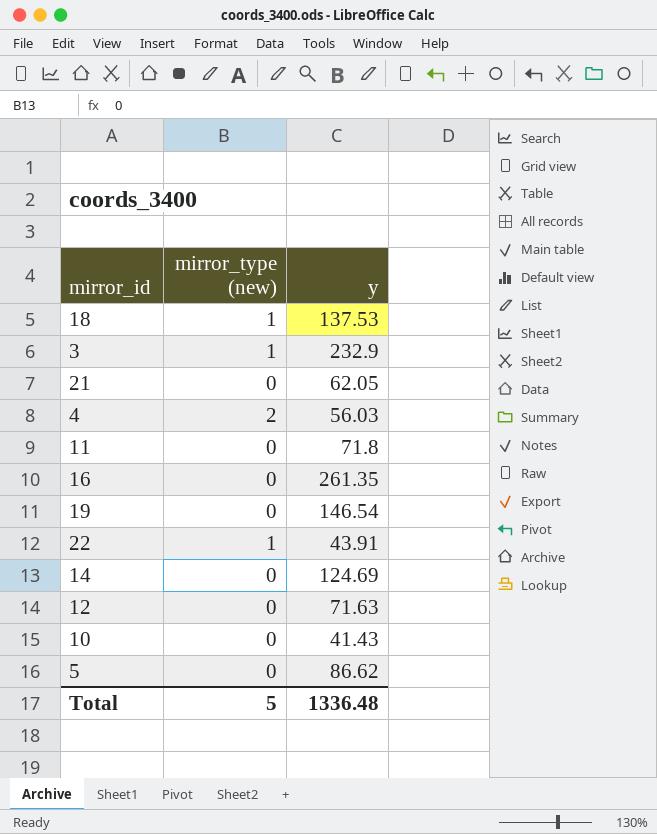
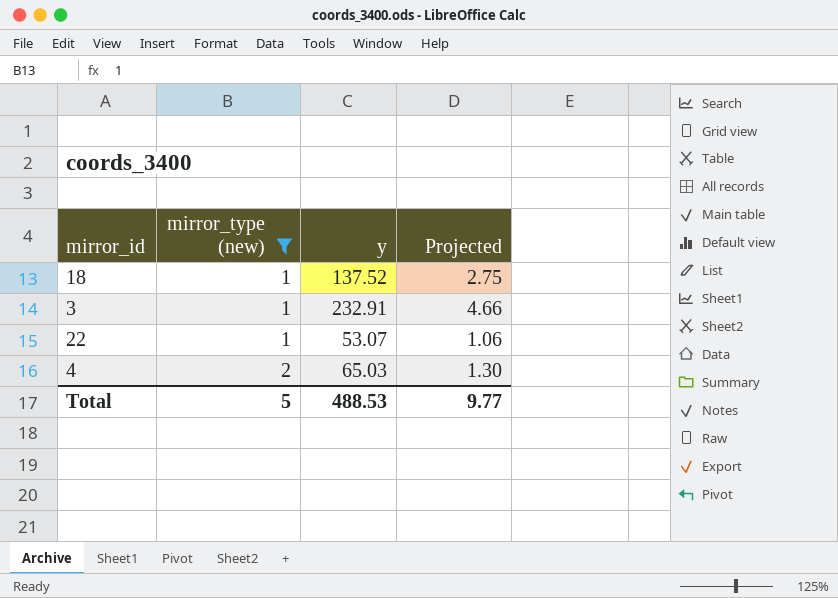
filter: none -> mirror_type (new) != 0
row order: none -> mirror_type (new) ascending
column Projected | formula: none -> [y] * 0.02
18 | y: 137.53 -> 137.52
3 | y: 232.9 -> 232.91
22 | y: 43.91 -> 53.07
4 | y: 56.03 -> 65.03
Total | y: 1336.48 -> 488.53

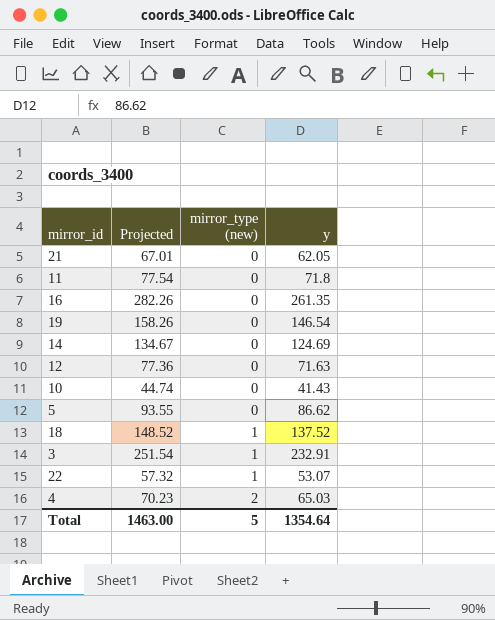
filter: mirror_type (new) != 0 -> none
column Projected | formula: [y] * 0.02 -> [y] * 1.08
column Projected | position: 4 -> 2
Total | Projected: 9.77 -> 1463.00
Total | y: 488.53 -> 1354.64

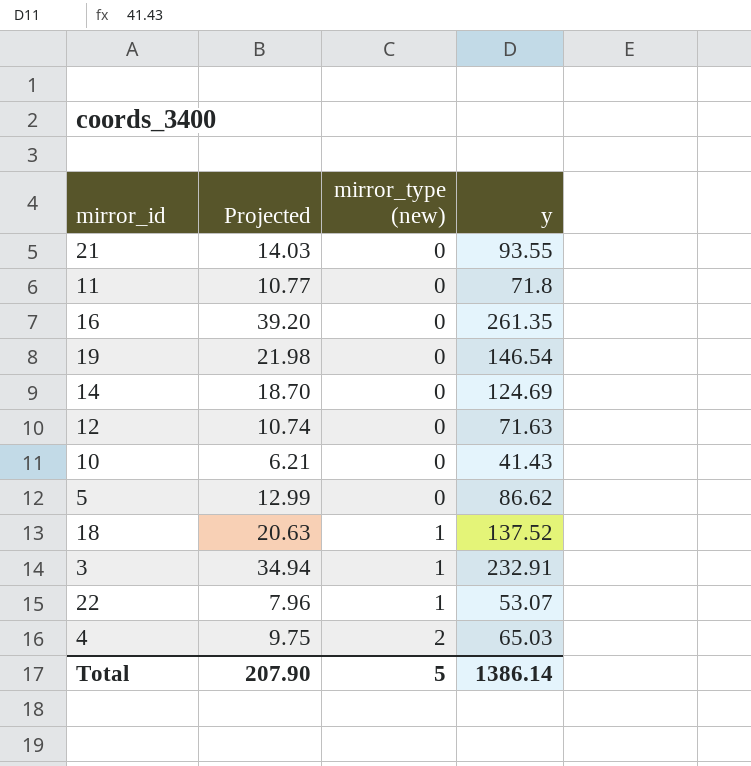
column Projected | formula: [y] * 1.08 -> [y] * 0.15
21 | y: 62.05 -> 93.55
Total | Projected: 1463.00 -> 207.90
Total | y: 1354.64 -> 1386.14

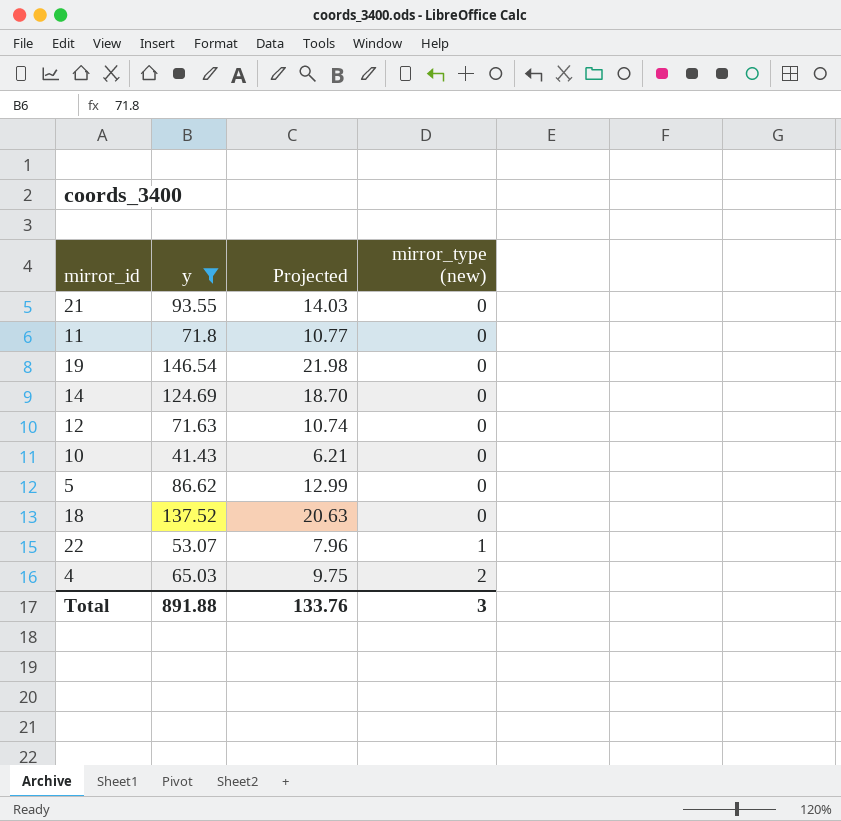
filter: none -> y <= 146.54
column y | position: 4 -> 2
18 | mirror_type (new): 1 -> 0
Total | y: 1386.14 -> 891.88
Total | Projected: 207.90 -> 133.76
Total | mirror_type (new): 5 -> 3

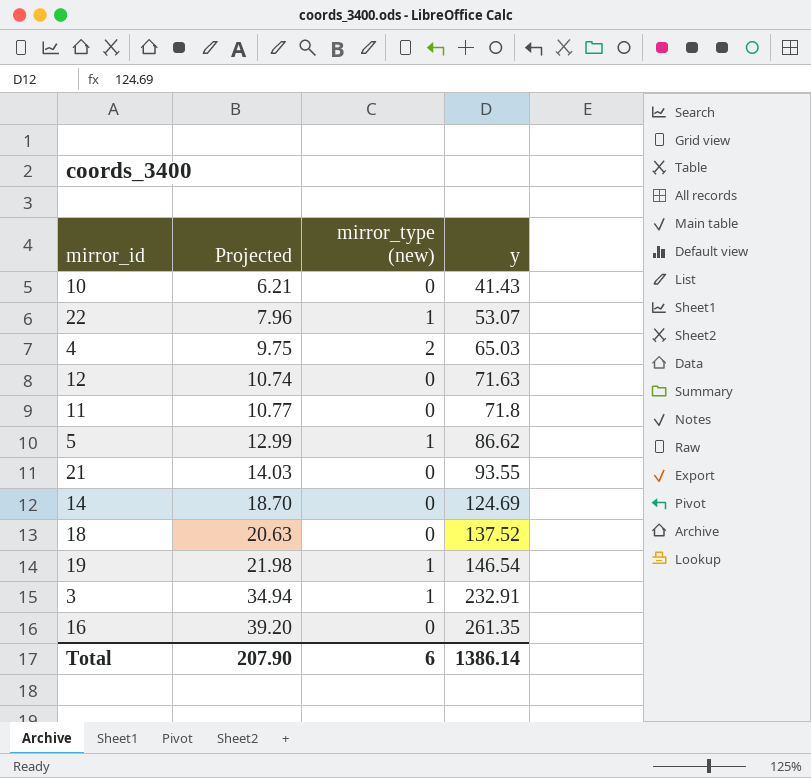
filter: y <= 146.54 -> none
row order: mirror_type (new) ascending -> Projected ascending
column y | position: 2 -> 4
5 | mirror_type (new): 0 -> 1
19 | mirror_type (new): 0 -> 1
Total | Projected: 133.76 -> 207.90
Total | mirror_type (new): 3 -> 6
Total | y: 891.88 -> 1386.14

